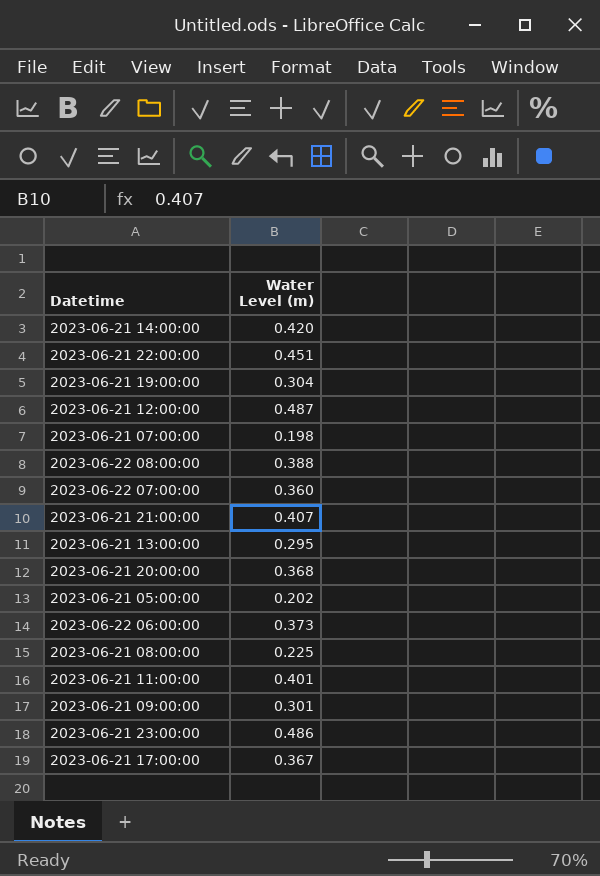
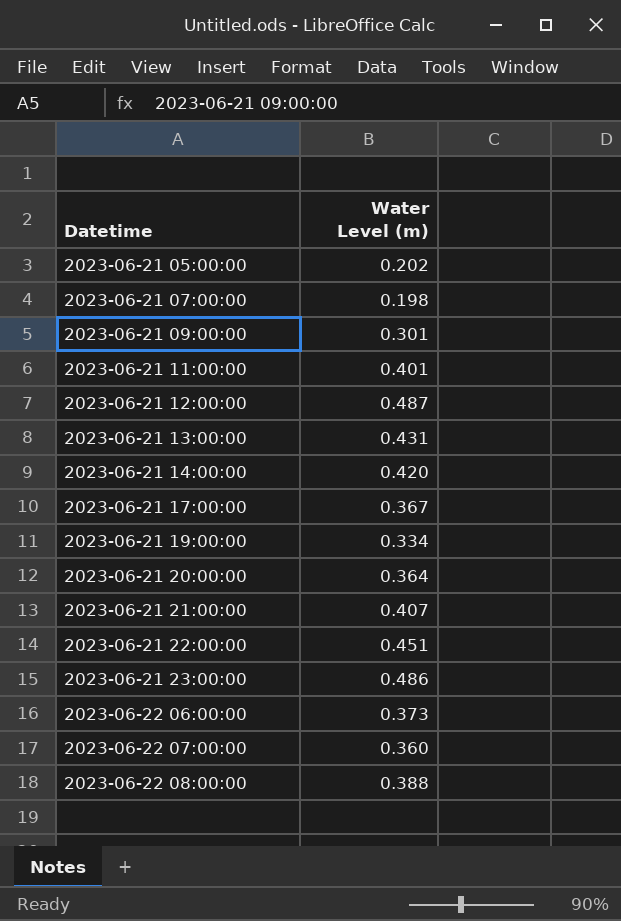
row order: none -> Datetime ascending
row 2023-06-21 08:00:00: 0.225 -> none
2023-06-21 13:00:00 | Water Level (m): 0.295 -> 0.431
2023-06-21 19:00:00 | Water Level (m): 0.304 -> 0.334
2023-06-21 20:00:00 | Water Level (m): 0.368 -> 0.364

